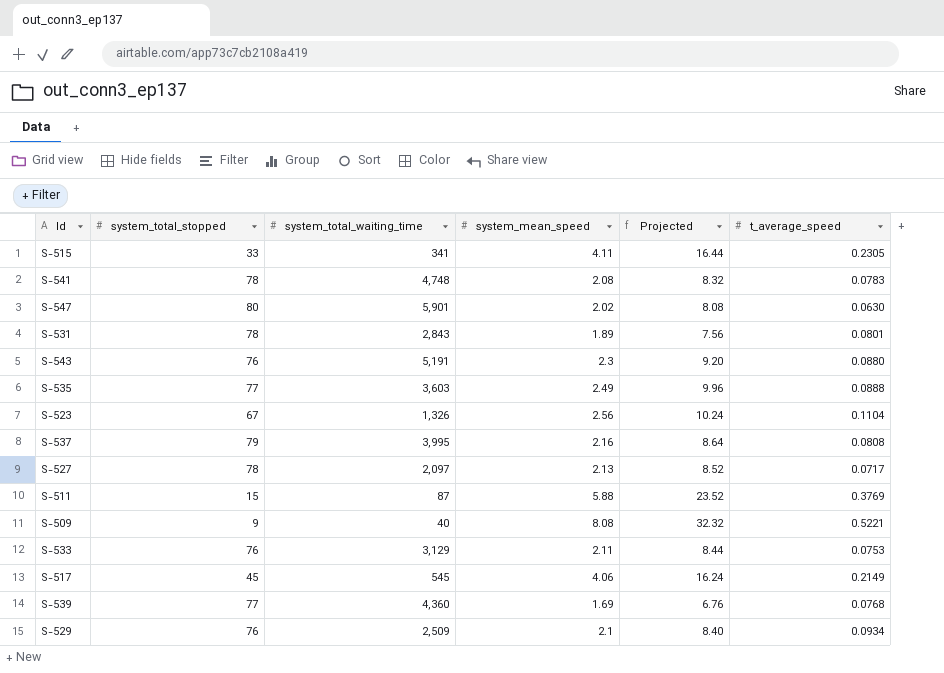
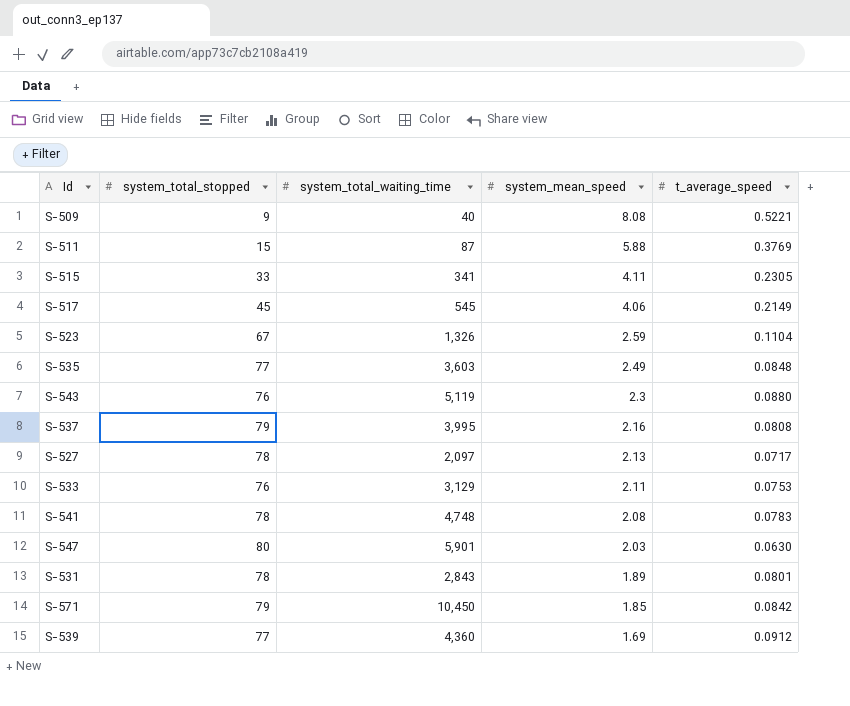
row order: none -> system_mean_speed descending
column Projected | formula: [system_mean_speed] * 4 -> none
row S-529: 76 | 2,509 | 2.1 | 8.40 | 0.0934 -> none
S-523 | system_mean_speed: 2.56 -> 2.59
S-535 | t_average_speed: 0.0888 -> 0.0848
S-543 | system_total_waiting_time: 5,191 -> 5,119
S-547 | system_mean_speed: 2.02 -> 2.03
row S-571: none -> 79 | 10,450 | 1.85 | 0.0842
S-539 | t_average_speed: 0.0768 -> 0.0912

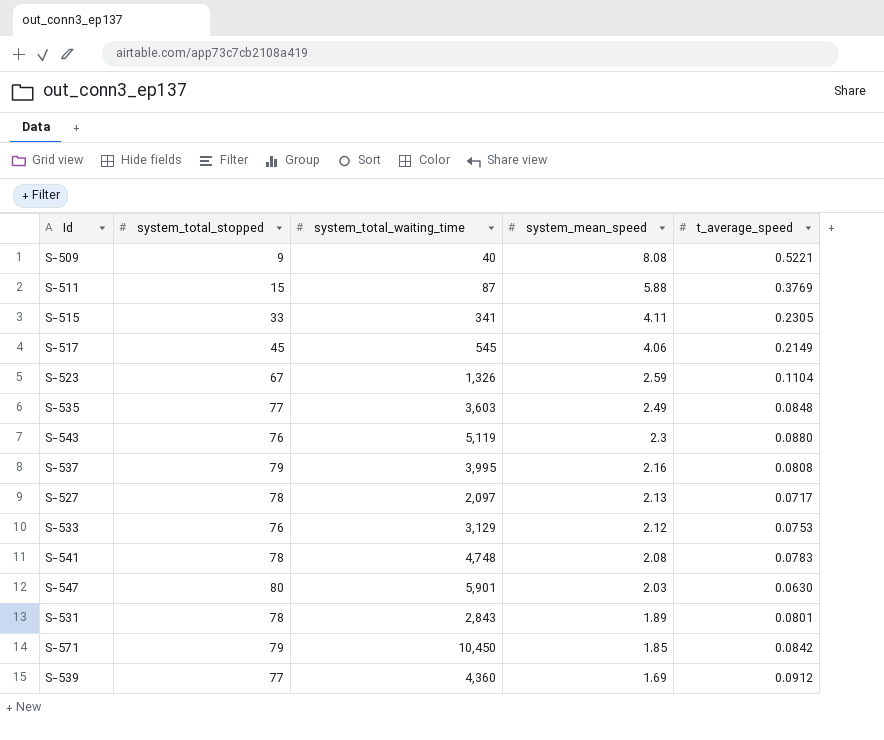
S-533 | system_mean_speed: 2.11 -> 2.12

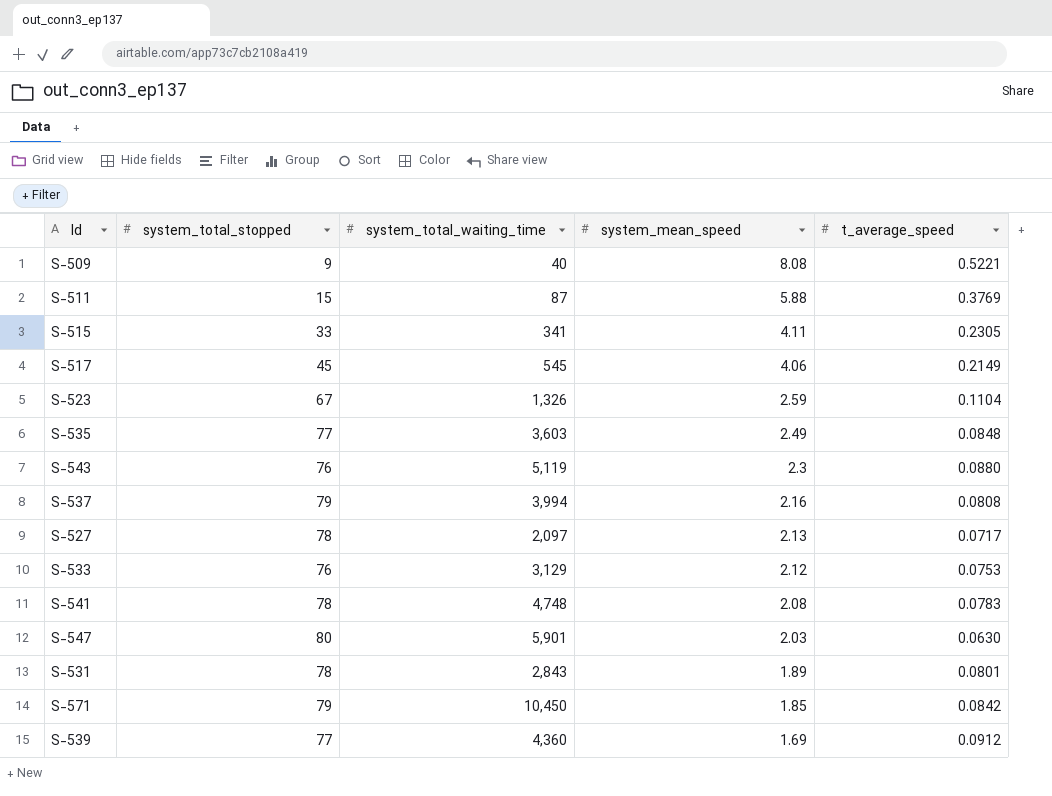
S-537 | system_total_waiting_time: 3,995 -> 3,994

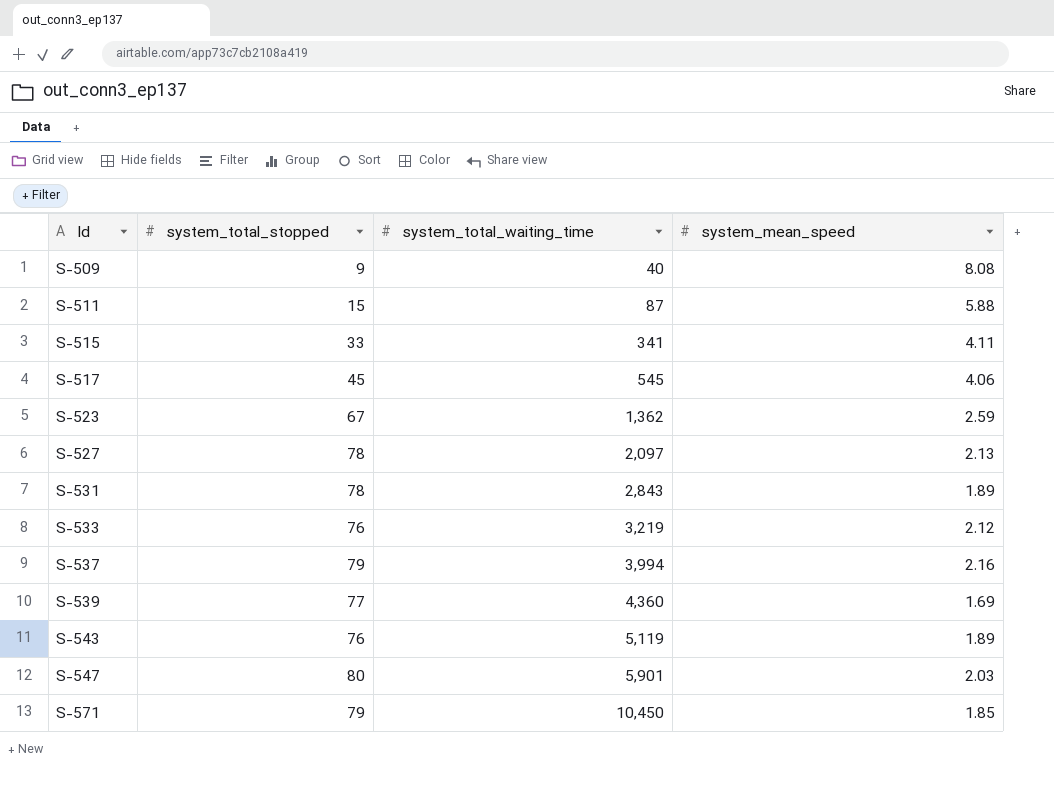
row order: system_mean_speed descending -> Id ascending
column t_average_speed | position: 5 -> none
row S-535: 77 | 3,603 | 2.49 | 0.0848 -> none
row S-541: 78 | 4,748 | 2.08 | 0.0783 -> none
S-523 | system_total_waiting_time: 1,326 -> 1,362
S-533 | system_total_waiting_time: 3,129 -> 3,219
S-543 | system_mean_speed: 2.3 -> 1.89

